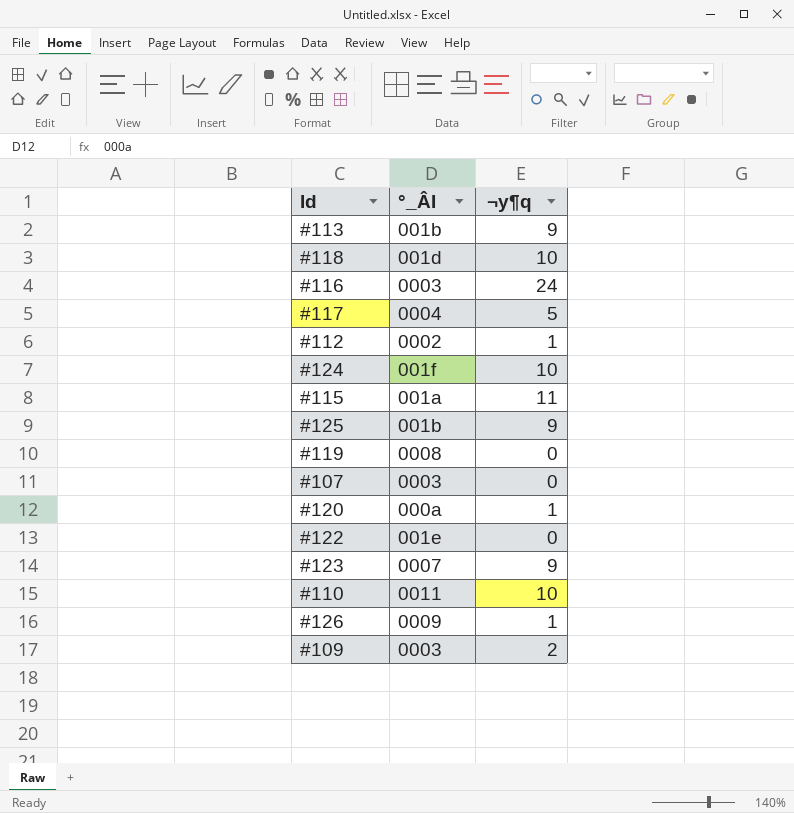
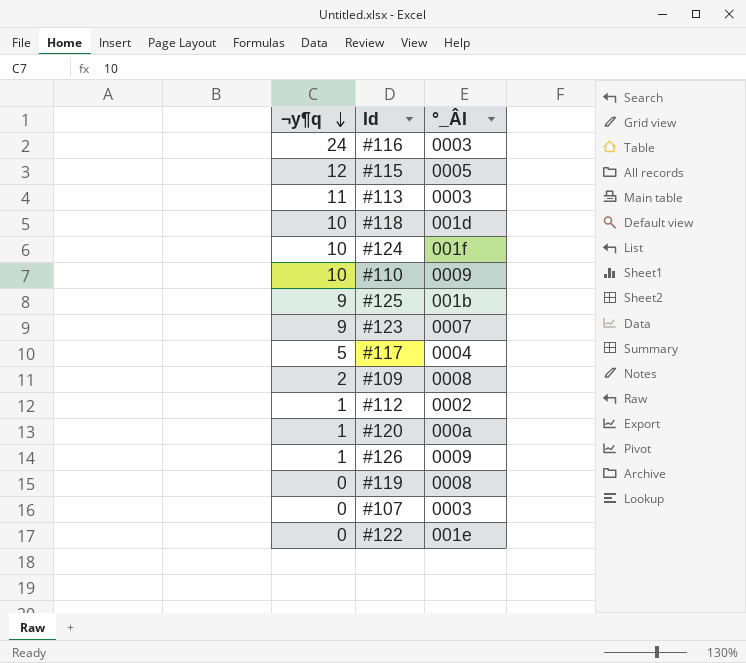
row order: none -> ¬y¶q descending
column ¬y¶q | position: 3 -> 1
#115 | ¬y¶q: 11 -> 12
#115 | °_ÂI: 001a -> 0005
#113 | ¬y¶q: 9 -> 11
#113 | °_ÂI: 001b -> 0003
#110 | °_ÂI: 0011 -> 0009
#109 | °_ÂI: 0003 -> 0008

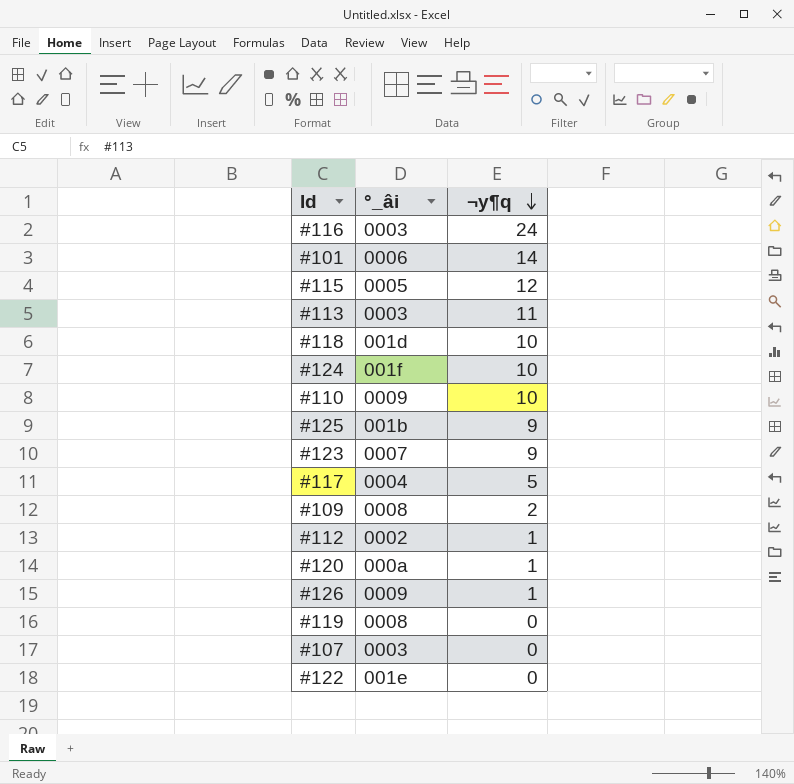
column name: °_ÂI -> °_âi
column ¬y¶q | position: 1 -> 3
row #101: none -> 0006 | 14

